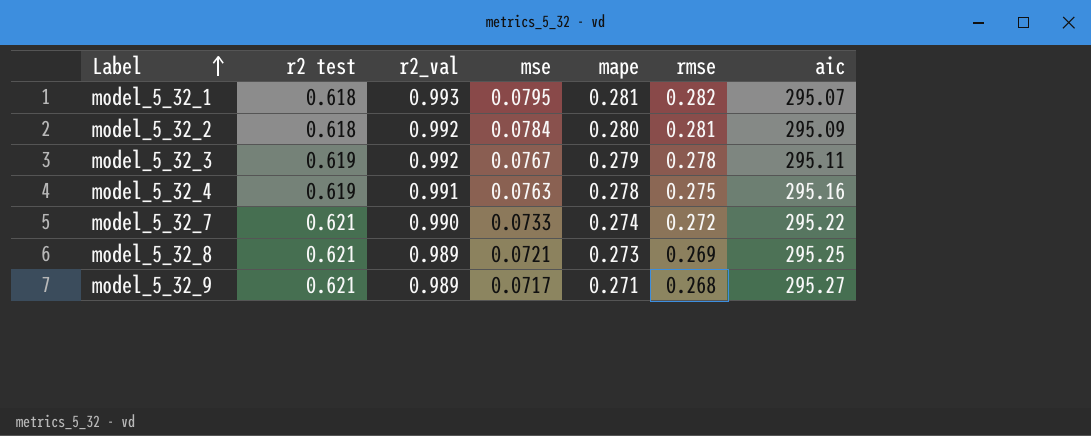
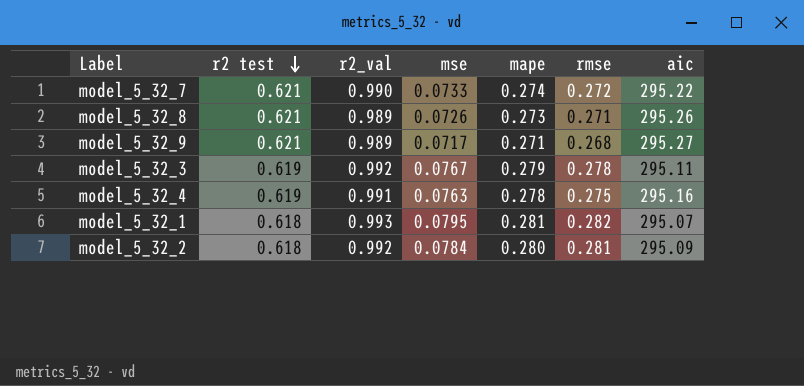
row order: Label ascending -> r2 test descending
model_5_32_8 | mse: 0.0721 -> 0.0726
model_5_32_8 | rmse: 0.269 -> 0.271
model_5_32_8 | aic: 295.25 -> 295.26

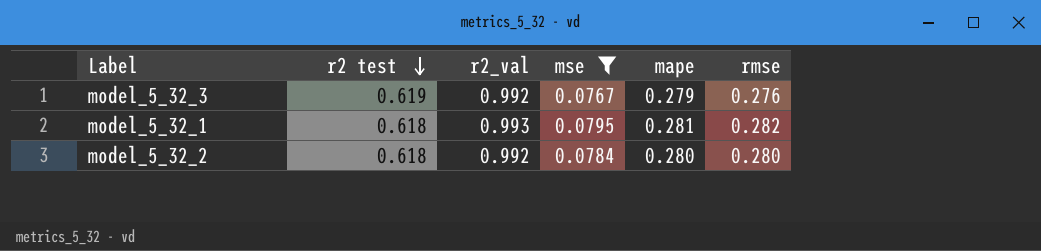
filter: none -> mse >= 0.0767
column aic | position: 7 -> none
model_5_32_3 | rmse: 0.278 -> 0.276
model_5_32_2 | rmse: 0.281 -> 0.280

